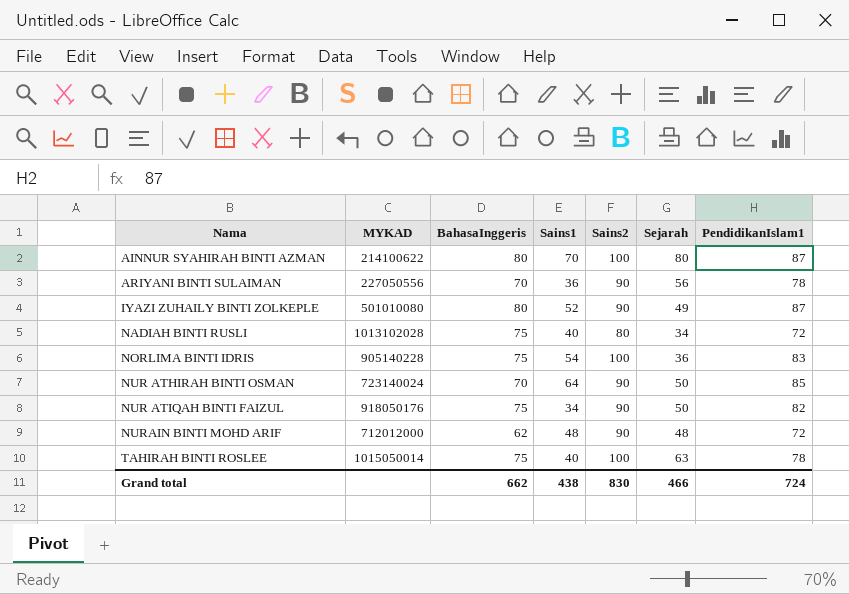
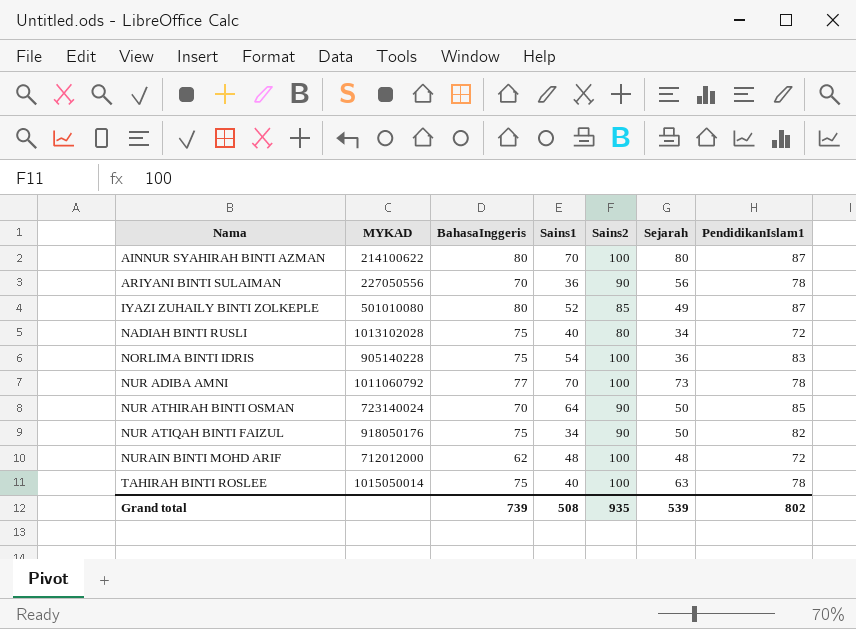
IYAZI ZUHAILY BINTI ZOLKEPLE | Sains2: 90 -> 85
row NUR ADIBA AMNI: none -> 1011060792 | 77 | 70 | 100 | 73 | 78
NURAIN BINTI MOHD ARIF | Sains2: 90 -> 100
Grand total | BahasaInggeris: 662 -> 739
Grand total | Sains1: 438 -> 508
Grand total | Sains2: 830 -> 935
Grand total | Sejarah: 466 -> 539
Grand total | PendidikanIslam1: 724 -> 802

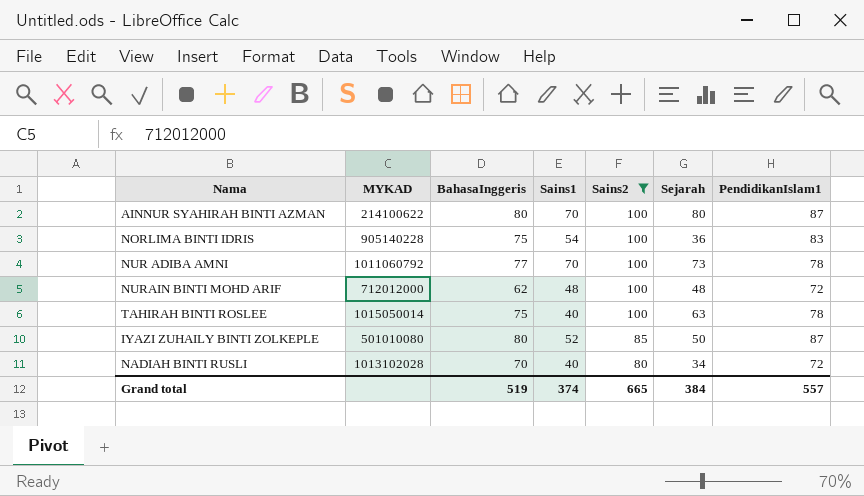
filter: none -> Sains2 != 90
row order: Nama ascending -> Sains2 descending
IYAZI ZUHAILY BINTI ZOLKEPLE | Sejarah: 49 -> 50
NADIAH BINTI RUSLI | BahasaInggeris: 75 -> 70
Grand total | BahasaInggeris: 739 -> 519
Grand total | Sains1: 508 -> 374
Grand total | Sains2: 935 -> 665
Grand total | Sejarah: 539 -> 384
Grand total | PendidikanIslam1: 802 -> 557

